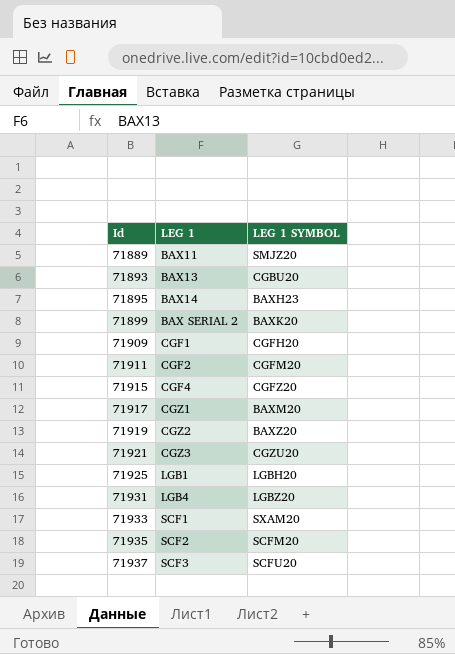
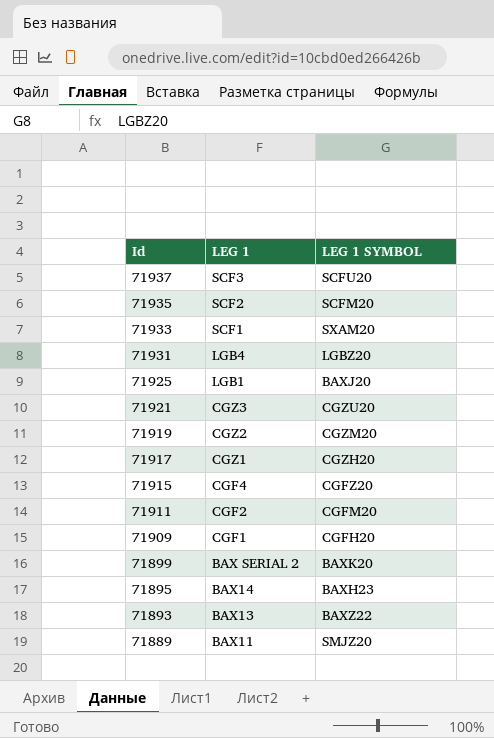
row order: Id ascending -> Id descending
71925 | LEG 1 SYMBOL: LGBH20 -> BAXJ20
71919 | LEG 1 SYMBOL: BAXZ20 -> CGZM20
71917 | LEG 1 SYMBOL: BAXM20 -> CGZH20
71893 | LEG 1 SYMBOL: CGBU20 -> BAXZ22

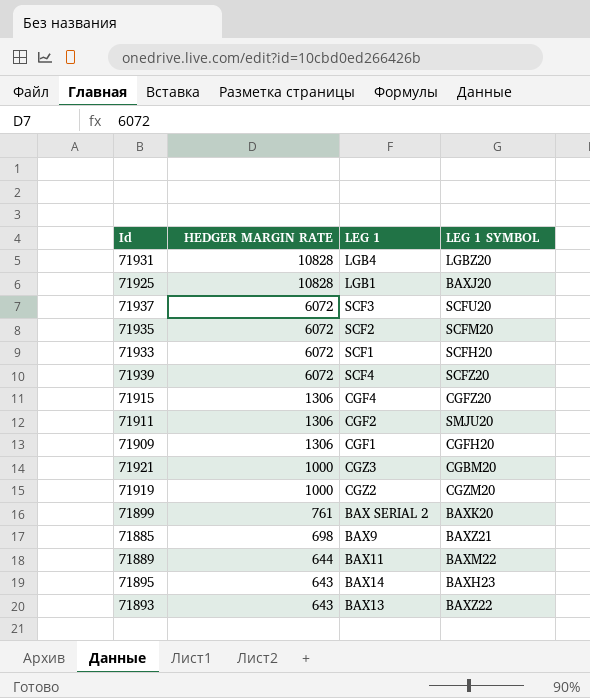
row order: Id descending -> HEDGER MARGIN RATE descending
column HEDGER MARGIN RATE | position: none -> 2
row 71917: CGZ1 | CGZH20 -> none
71933 | LEG 1 SYMBOL: SXAM20 -> SCFH20
row 71939: none -> 6072 | SCF4 | SCFZ20
71911 | LEG 1 SYMBOL: CGFM20 -> SMJU20
71921 | LEG 1 SYMBOL: CGZU20 -> CGBM20
row 71885: none -> 698 | BAX9 | BAXZ21
71889 | LEG 1 SYMBOL: SMJZ20 -> BAXM22

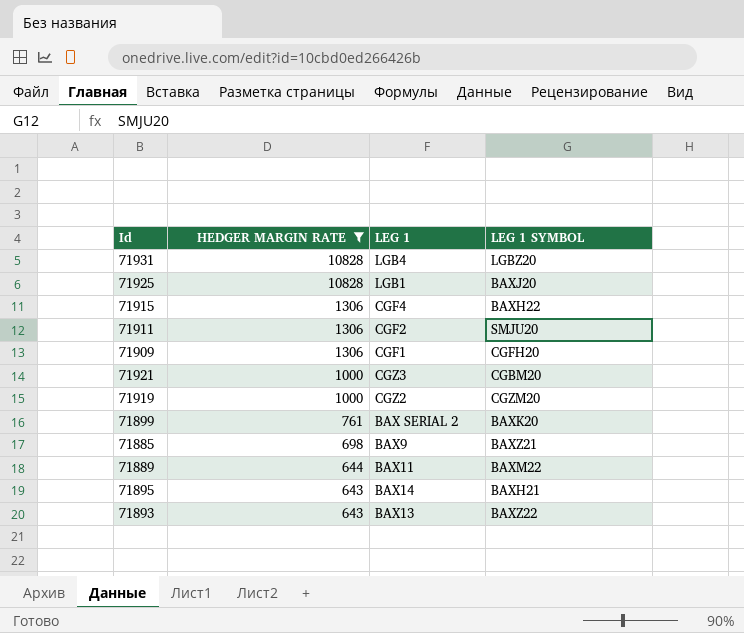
filter: none -> HEDGER MARGIN RATE != 6072
71915 | LEG 1 SYMBOL: CGFZ20 -> BAXH22
71895 | LEG 1 SYMBOL: BAXH23 -> BAXH21

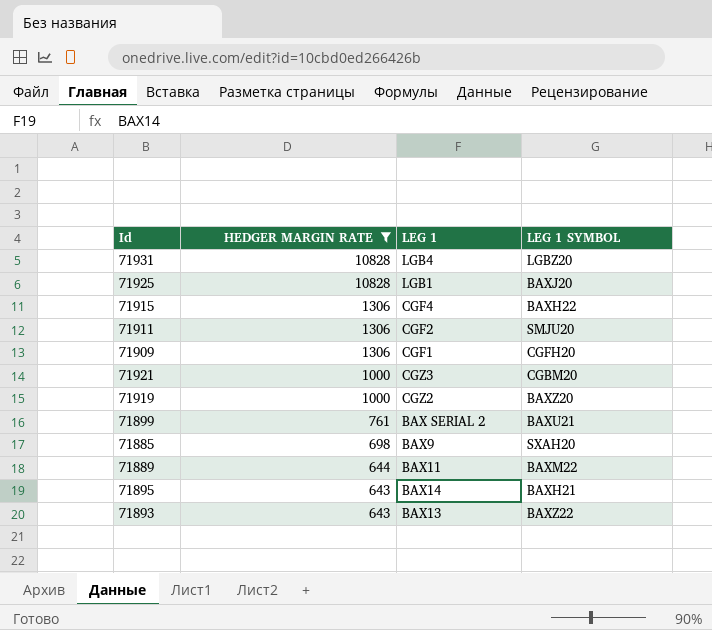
71919 | LEG 1 SYMBOL: CGZM20 -> BAXZ20
71899 | LEG 1 SYMBOL: BAXK20 -> BAXU21
71885 | LEG 1 SYMBOL: BAXZ21 -> SXAH20

